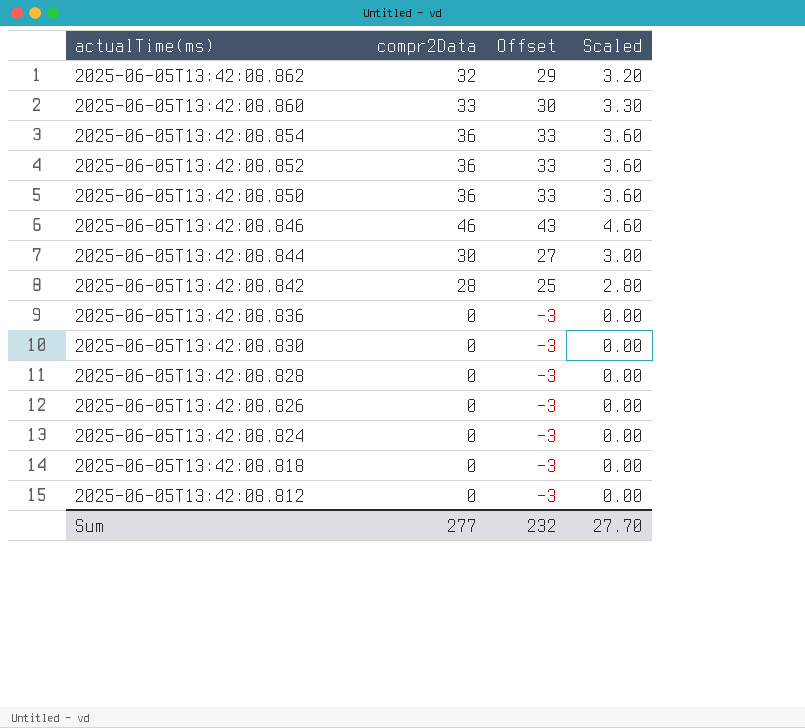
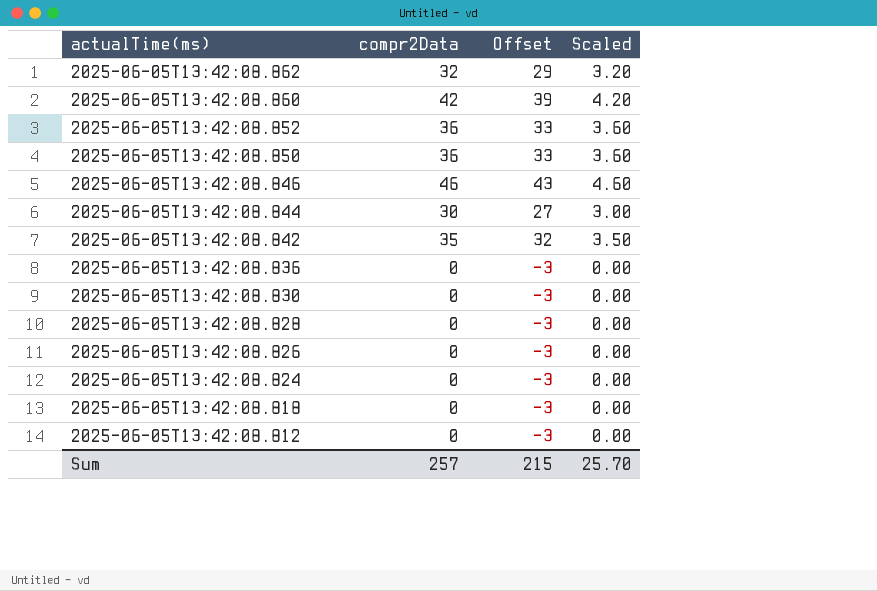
row 2025-06-05T13:42:08.854: 36 | 33 | 3.60 -> none
2025-06-05T13:42:08.860 | compr2Data: 33 -> 42
2025-06-05T13:42:08.860 | Offset: 30 -> 39
2025-06-05T13:42:08.860 | Scaled: 3.30 -> 4.20
2025-06-05T13:42:08.842 | compr2Data: 28 -> 35
2025-06-05T13:42:08.842 | Offset: 25 -> 32
2025-06-05T13:42:08.842 | Scaled: 2.80 -> 3.50
Sum | compr2Data: 277 -> 257
Sum | Offset: 232 -> 215
Sum | Scaled: 27.70 -> 25.70

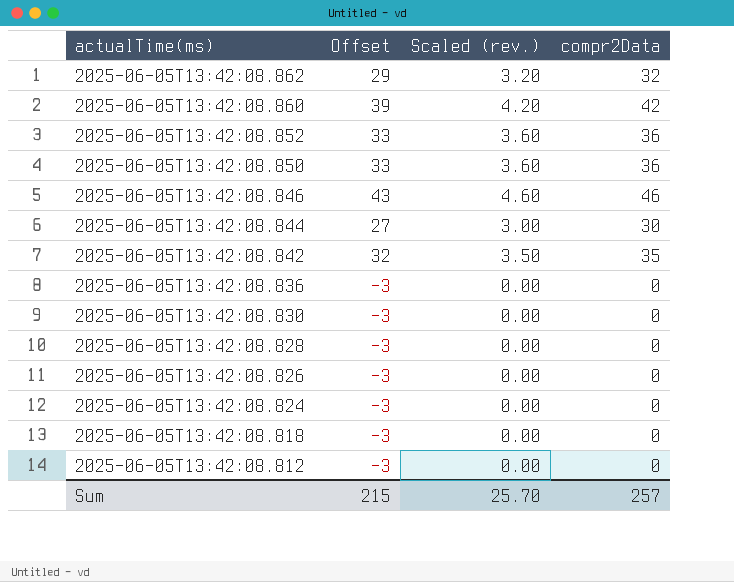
column name: Scaled -> Scaled (rev.)
column compr2Data | position: 2 -> 4

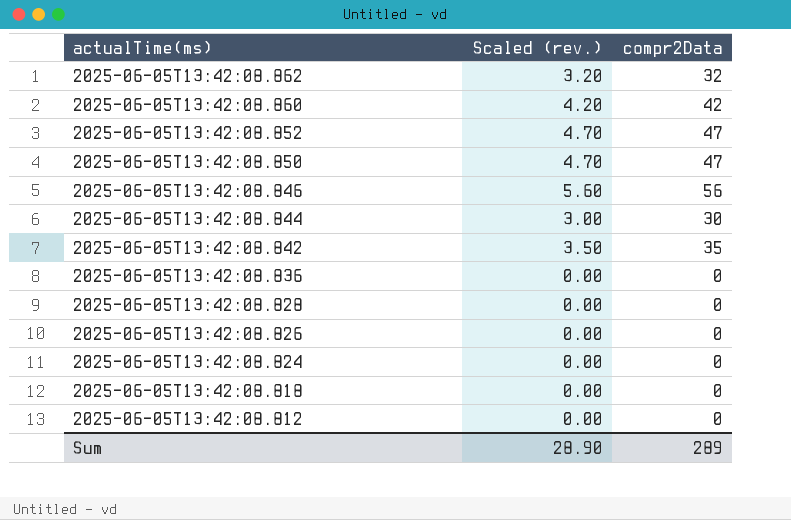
column Offset | formula: [compr2Data] - 3 -> none
row 2025-06-05T13:42:08.830: -3 | 0.00 | 0 -> none
2025-06-05T13:42:08.852 | Scaled (rev.): 3.60 -> 4.70
2025-06-05T13:42:08.852 | compr2Data: 36 -> 47
2025-06-05T13:42:08.850 | Scaled (rev.): 3.60 -> 4.70
2025-06-05T13:42:08.850 | compr2Data: 36 -> 47
2025-06-05T13:42:08.846 | Scaled (rev.): 4.60 -> 5.60
2025-06-05T13:42:08.846 | compr2Data: 46 -> 56
Sum | Scaled (rev.): 25.70 -> 28.90
Sum | compr2Data: 257 -> 289

